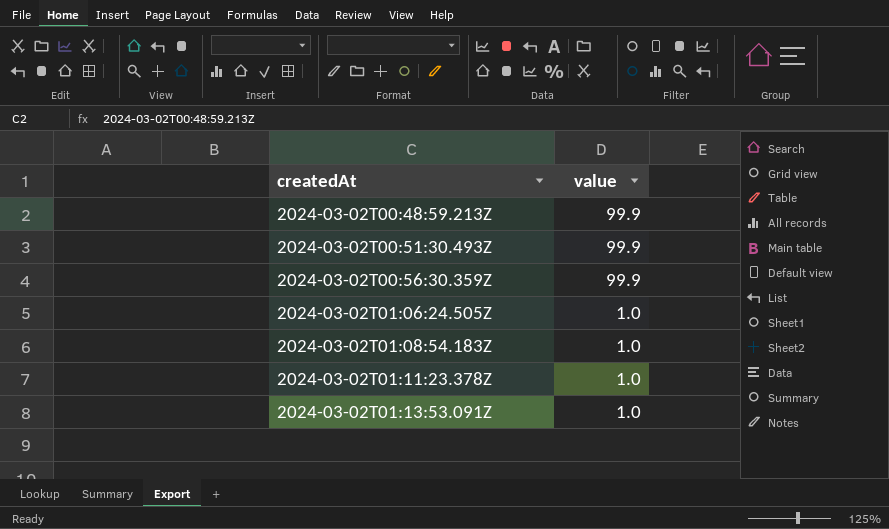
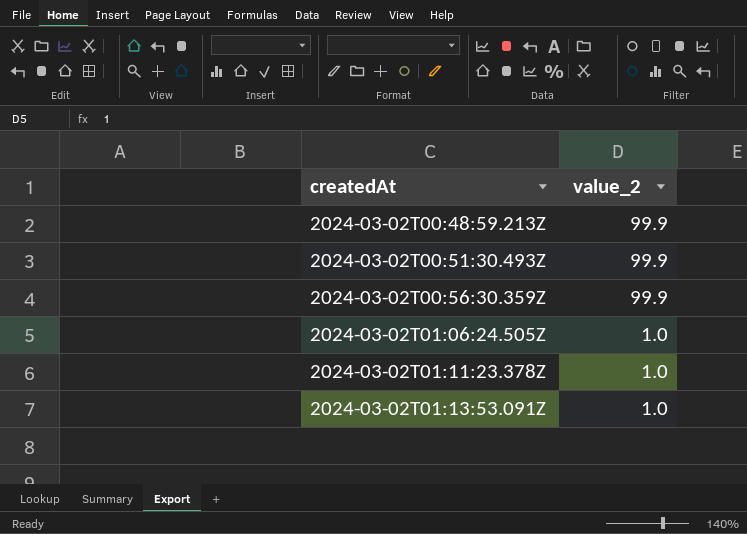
column name: value -> value_2
row 2024-03-02T01:08:54.183Z: 1.0 -> none

